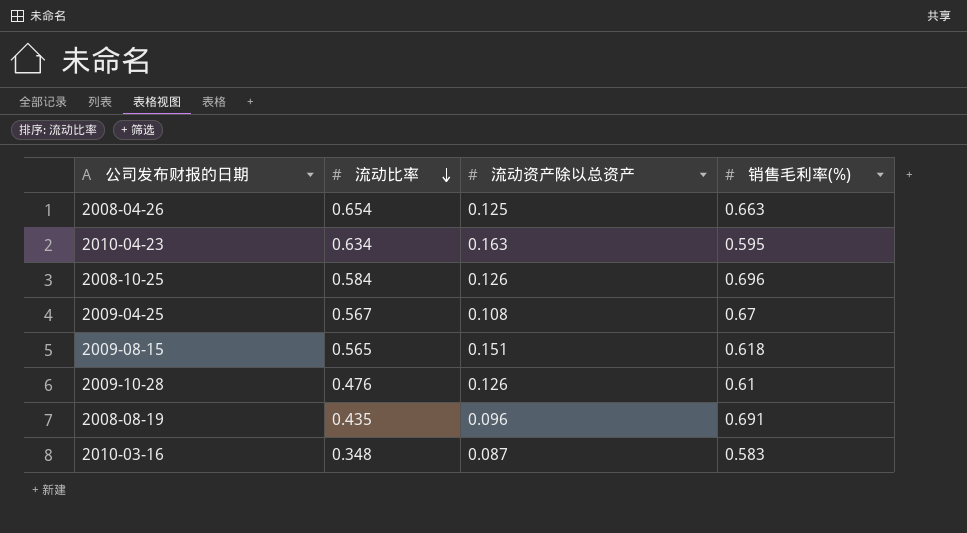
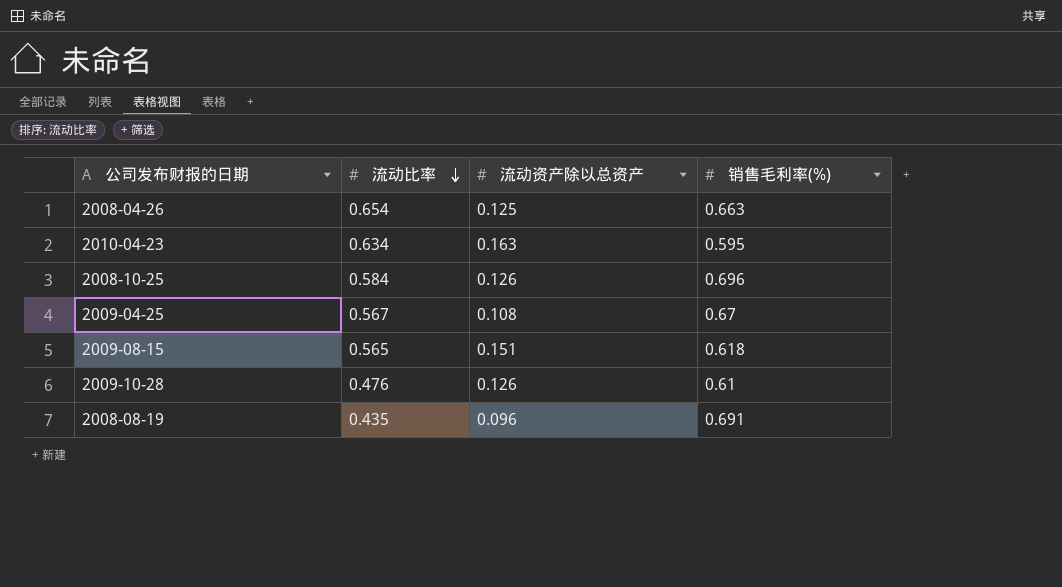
row 2010-03-16: 0.348 | 0.087 | 0.583 -> none

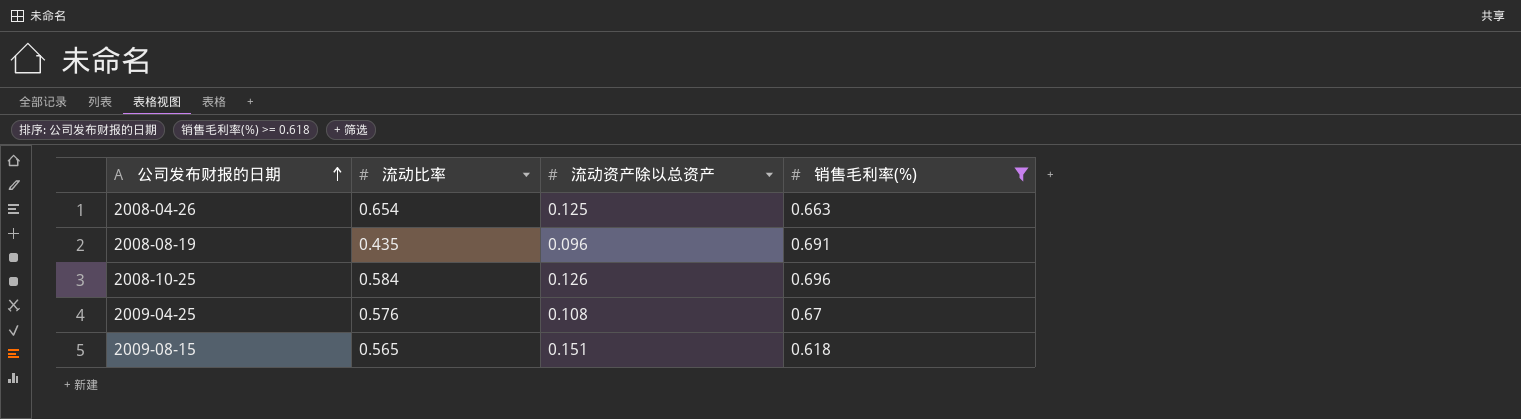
filter: none -> 销售毛利率(%) >= 0.618
row order: 流动比率 descending -> 公司发布财报的日期 ascending
2009-04-25 | 流动比率: 0.567 -> 0.576

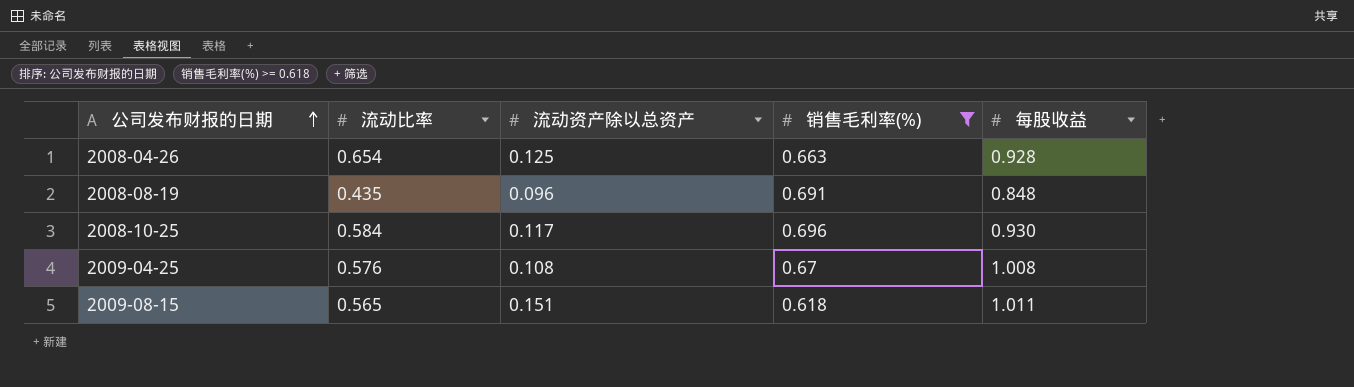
column 每股收益 | position: none -> 5
2008-10-25 | 流动资产除以总资产: 0.126 -> 0.117

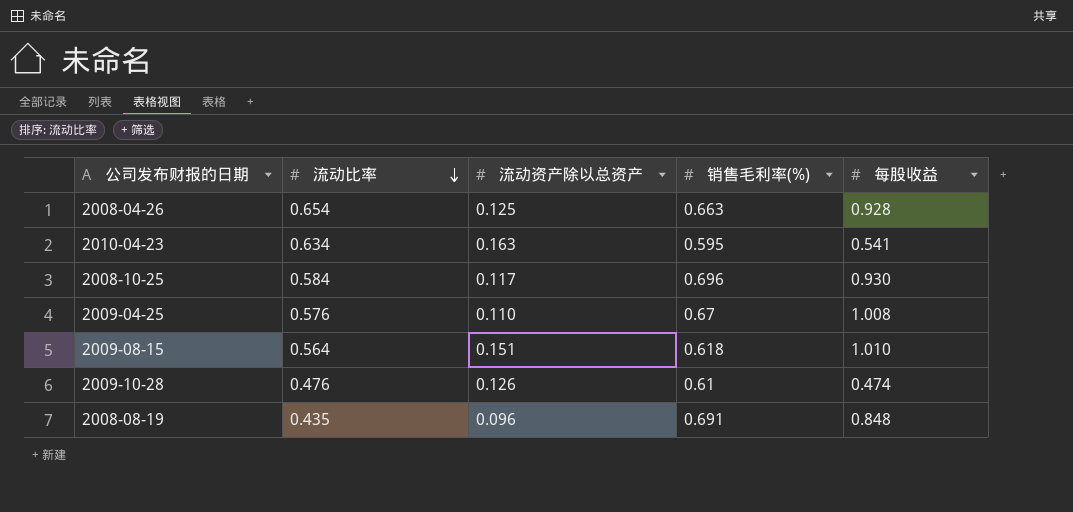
filter: 销售毛利率(%) >= 0.618 -> none
row order: 公司发布财报的日期 ascending -> 流动比率 descending
2009-04-25 | 流动资产除以总资产: 0.108 -> 0.110
2009-08-15 | 流动比率: 0.565 -> 0.564
2009-08-15 | 每股收益: 1.011 -> 1.010

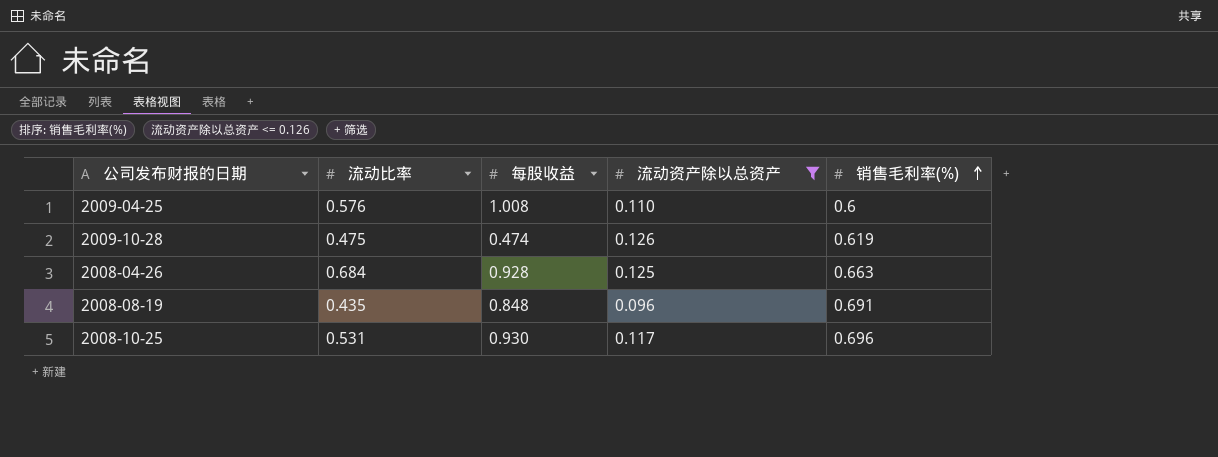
filter: none -> 流动资产除以总资产 <= 0.126
row order: 流动比率 descending -> 销售毛利率(%) ascending
column 每股收益 | position: 5 -> 3
2009-04-25 | 销售毛利率(%): 0.67 -> 0.6
2009-10-28 | 流动比率: 0.476 -> 0.475
2009-10-28 | 销售毛利率(%): 0.61 -> 0.619
2008-04-26 | 流动比率: 0.654 -> 0.684
2008-10-25 | 流动比率: 0.584 -> 0.531

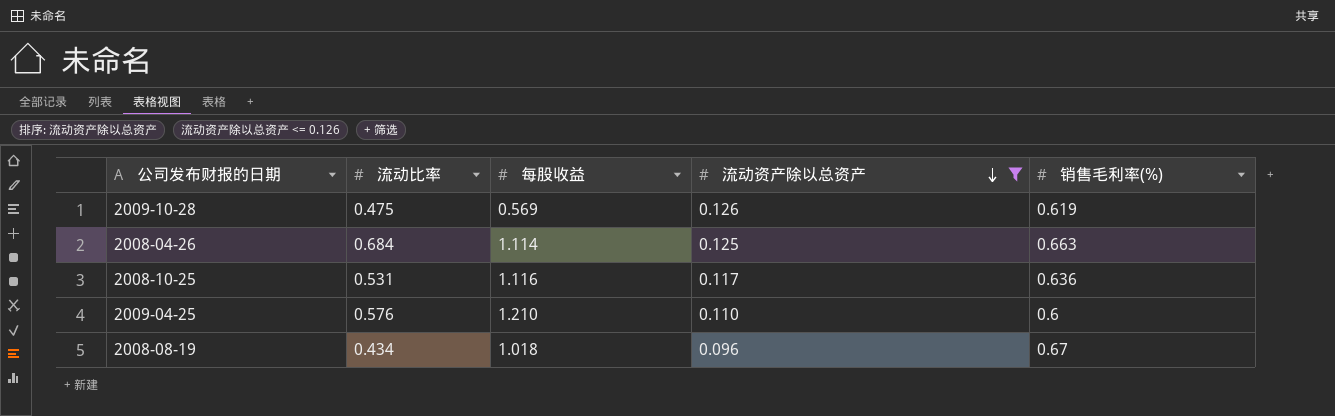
row order: 销售毛利率(%) ascending -> 流动资产除以总资产 descending
2009-10-28 | 每股收益: 0.474 -> 0.569
2008-04-26 | 每股收益: 0.928 -> 1.114
2008-10-25 | 每股收益: 0.930 -> 1.116
2008-10-25 | 销售毛利率(%): 0.696 -> 0.636
2009-04-25 | 每股收益: 1.008 -> 1.210
2008-08-19 | 流动比率: 0.435 -> 0.434
2008-08-19 | 每股收益: 0.848 -> 1.018
2008-08-19 | 销售毛利率(%): 0.691 -> 0.67

